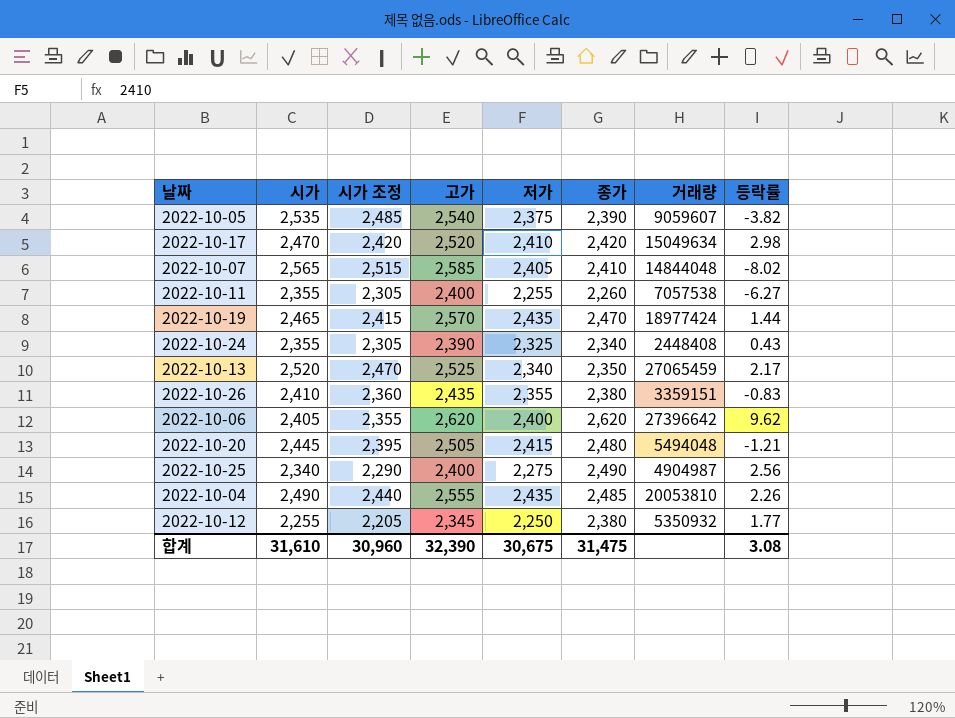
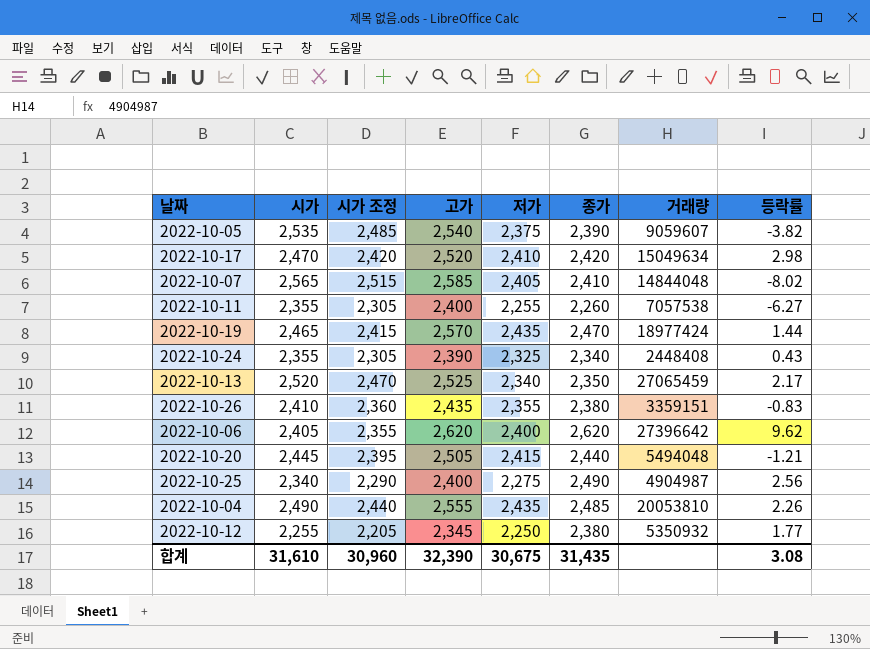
2022-10-20 | 종가: 2,480 -> 2,440
합계 | 종가: 31,475 -> 31,435

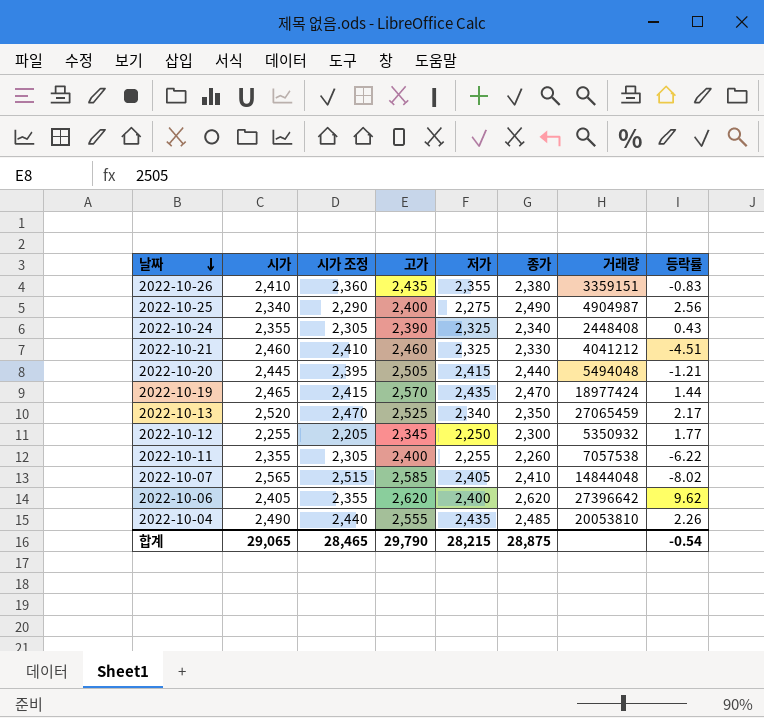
row order: none -> 날짜 descending
row 2022-10-05: 2,535 | 2,485 | 2,540 | 2,375 | 2,390 | 9059607 | -3.82 -> none
row 2022-10-17: 2,470 | 2,420 | 2,520 | 2,410 | 2,420 | 15049634 | 2.98 -> none
row 2022-10-21: none -> 2,460 | 2,410 | 2,460 | 2,325 | 2,330 | 4041212 | -4.51
2022-10-12 | 종가: 2,380 -> 2,300
2022-10-11 | 등락률: -6.27 -> -6.22
합계 | 시가: 31,610 -> 29,065
합계 | 시가 조정: 30,960 -> 28,465
합계 | 고가: 32,390 -> 29,790
합계 | 저가: 30,675 -> 28,215
합계 | 종가: 31,435 -> 28,875
합계 | 등락률: 3.08 -> -0.54

